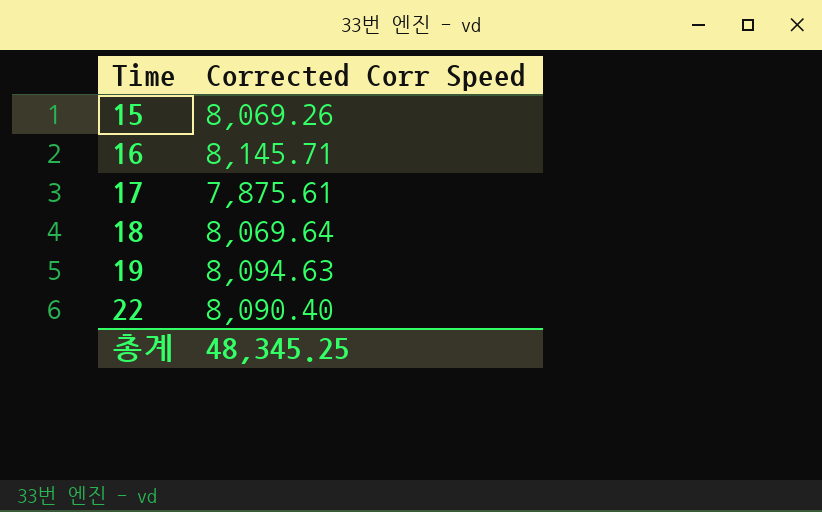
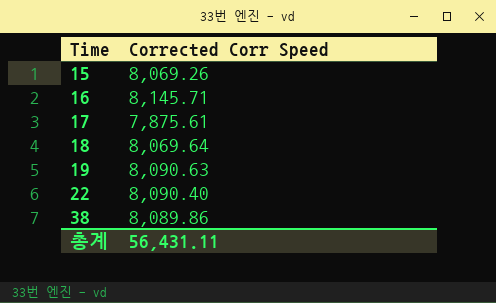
19 | Corrected Corr Speed: 8,094.63 -> 8,090.63
row 38: none -> 8,089.86
총계 | Corrected Corr Speed: 48,345.25 -> 56,431.11

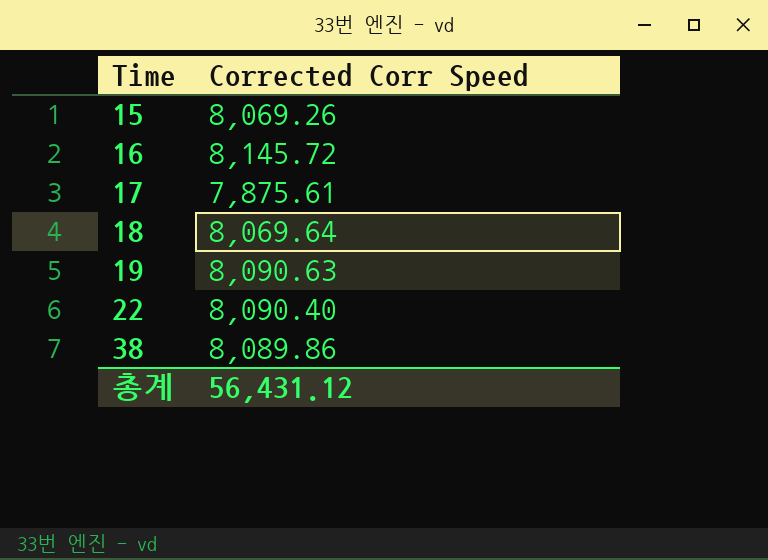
16 | Corrected Corr Speed: 8,145.71 -> 8,145.72
총계 | Corrected Corr Speed: 56,431.11 -> 56,431.12

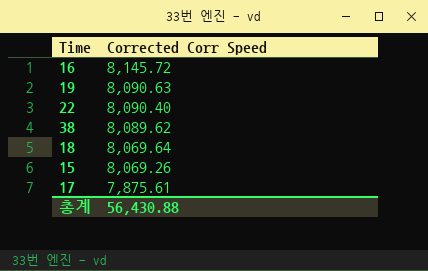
row order: Time ascending -> Corrected Corr Speed descending
38 | Corrected Corr Speed: 8,089.86 -> 8,089.62
총계 | Corrected Corr Speed: 56,431.12 -> 56,430.88

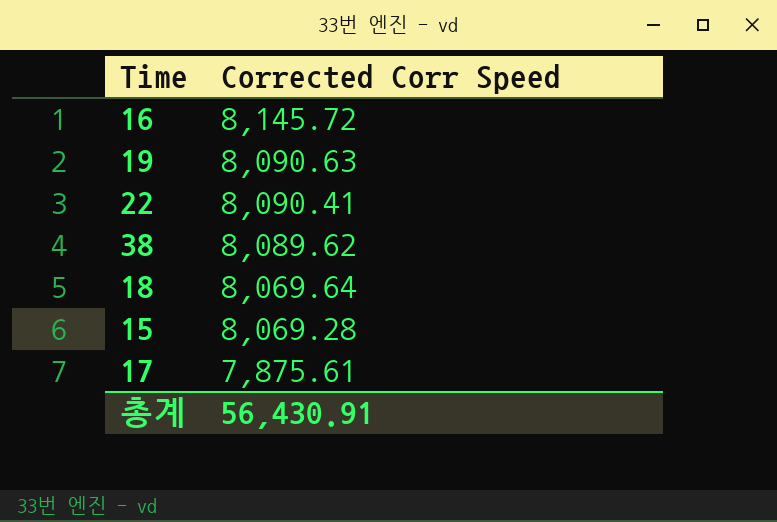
22 | Corrected Corr Speed: 8,090.40 -> 8,090.41
15 | Corrected Corr Speed: 8,069.26 -> 8,069.28
총계 | Corrected Corr Speed: 56,430.88 -> 56,430.91

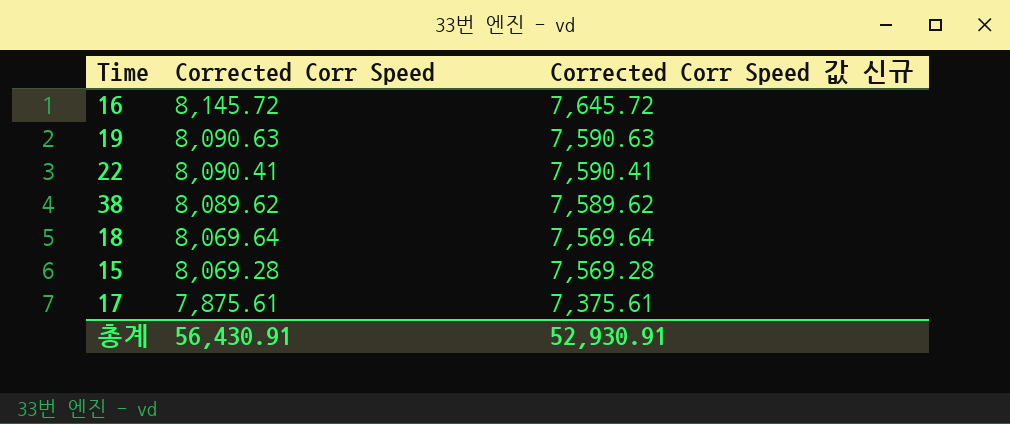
column Corrected Corr Speed 값 신규 | formula: none -> [Corrected Corr Speed] - 500

